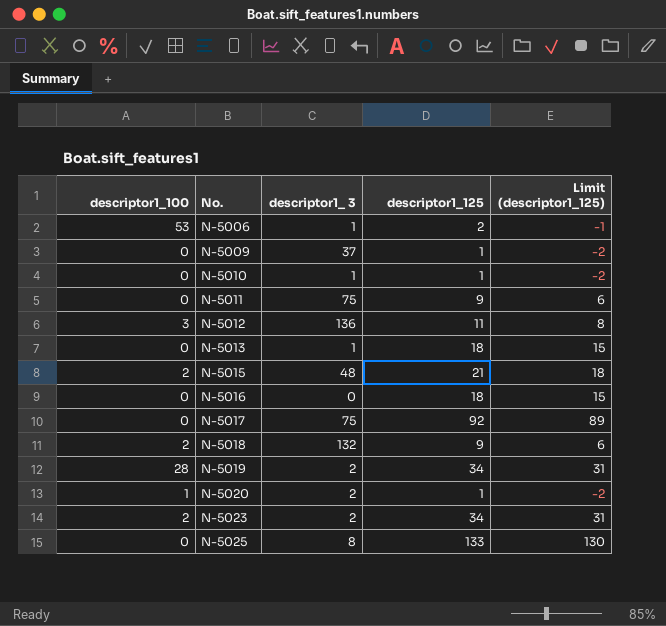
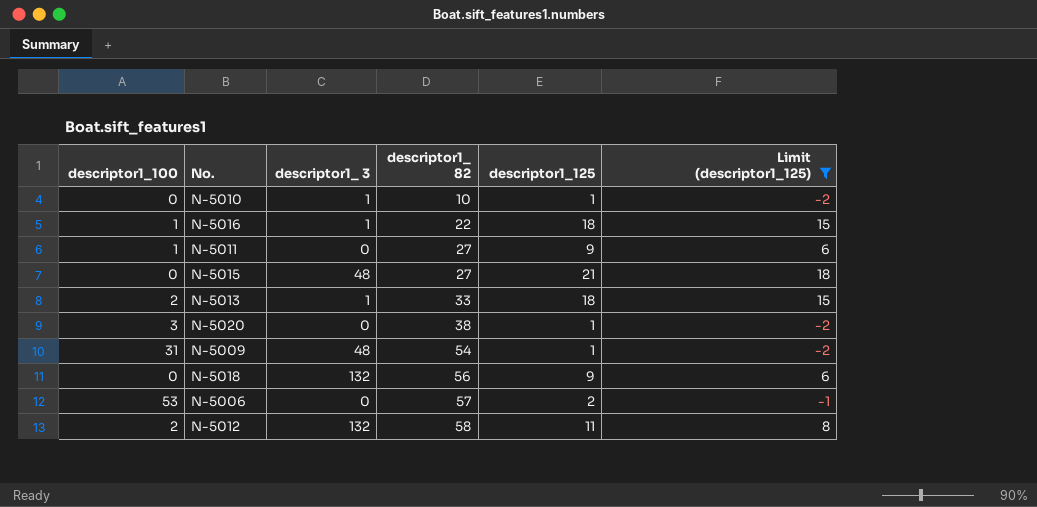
filter: none -> Limit (descriptor1_125) <= 18
row order: No. ascending -> descriptor1_ 82 ascending
column descriptor1_ 82 | position: none -> 4
N-5016 | descriptor1_100: 0 -> 1
N-5016 | descriptor1_ 3: 0 -> 1
N-5011 | descriptor1_100: 0 -> 1
N-5011 | descriptor1_ 3: 75 -> 0
N-5015 | descriptor1_100: 2 -> 0
N-5013 | descriptor1_100: 0 -> 2
N-5020 | descriptor1_100: 1 -> 3
N-5020 | descriptor1_ 3: 2 -> 0
N-5009 | descriptor1_100: 0 -> 31
N-5009 | descriptor1_ 3: 37 -> 48
N-5018 | descriptor1_100: 2 -> 0
N-5006 | descriptor1_ 3: 1 -> 0
N-5012 | descriptor1_100: 3 -> 2
N-5012 | descriptor1_ 3: 136 -> 132

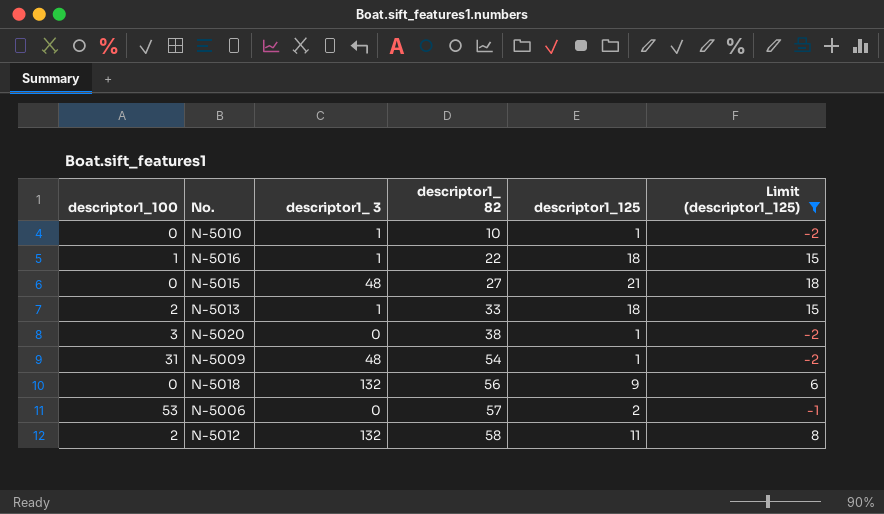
row N-5011: 1 | 0 | 27 | 9 | 6 -> none

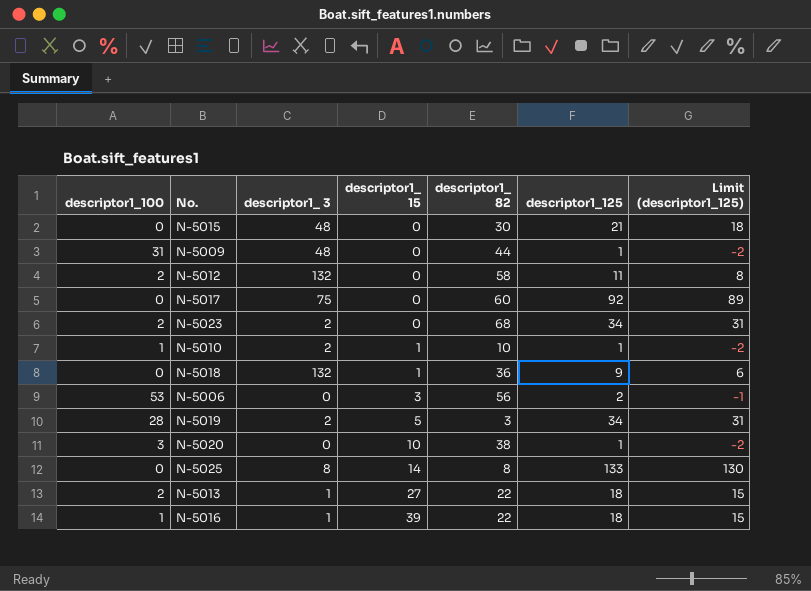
filter: Limit (descriptor1_125) <= 18 -> none
row order: descriptor1_ 82 ascending -> descriptor1_ 15 ascending
column descriptor1_ 15 | position: none -> 4
N-5015 | descriptor1_ 82: 27 -> 30
N-5009 | descriptor1_ 82: 54 -> 44
N-5010 | descriptor1_100: 0 -> 1
N-5010 | descriptor1_ 3: 1 -> 2
N-5018 | descriptor1_ 82: 56 -> 36
N-5006 | descriptor1_ 82: 57 -> 56
N-5013 | descriptor1_ 82: 33 -> 22

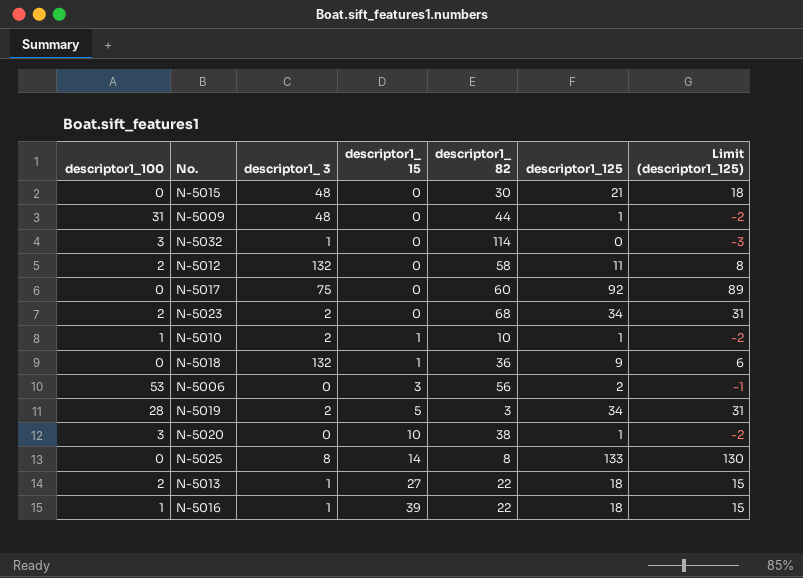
row N-5032: none -> 3 | 1 | 0 | 114 | 0 | -3

